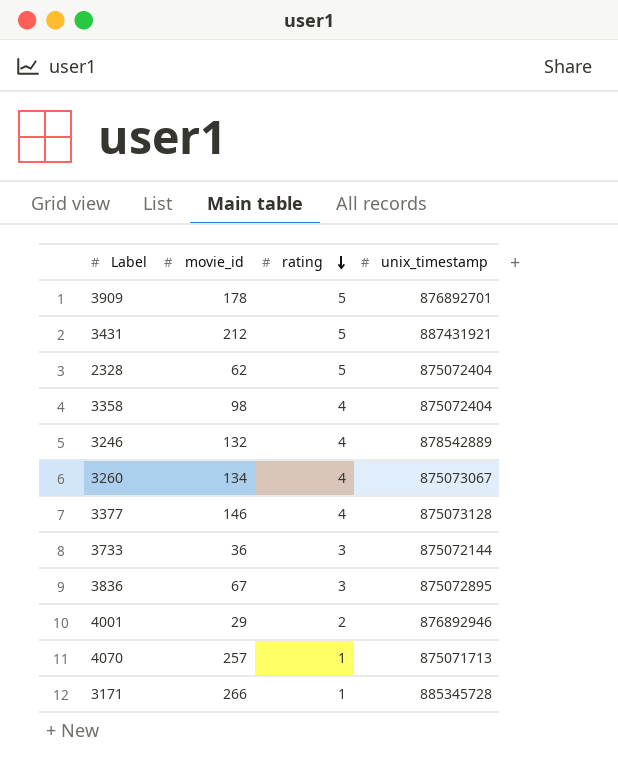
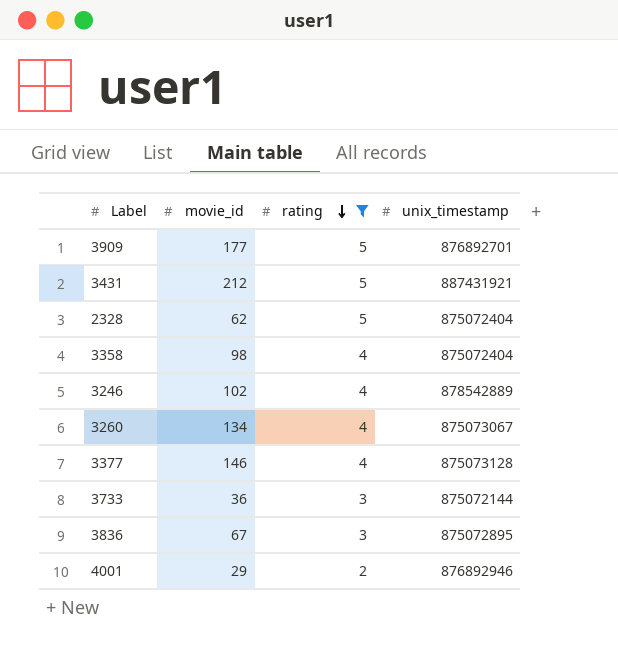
filter: none -> rating != 1
3909 | movie_id: 178 -> 177
3246 | movie_id: 132 -> 102

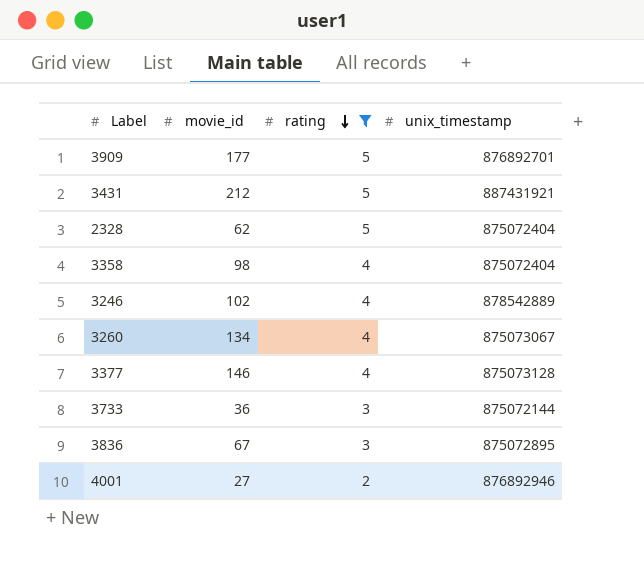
4001 | movie_id: 29 -> 27

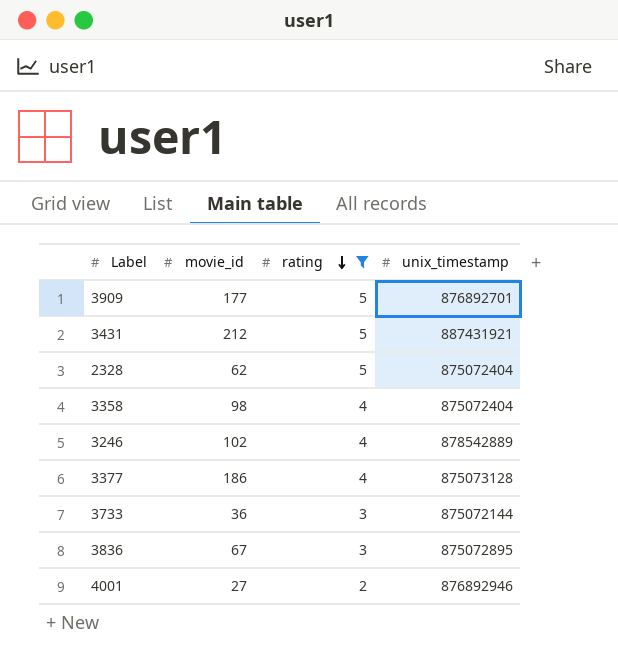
row 3260: 134 | 4 | 875073067 -> none
3377 | movie_id: 146 -> 186

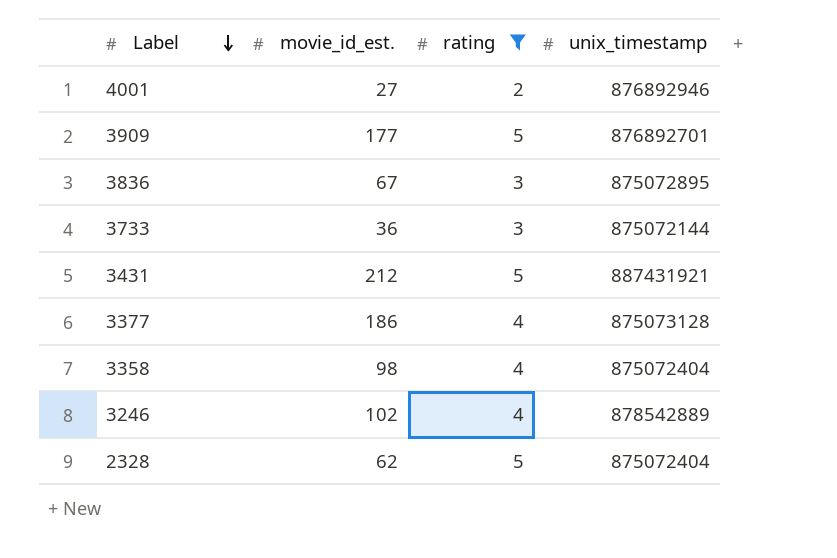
row order: rating descending -> Label descending
column name: movie_id -> movie_id_est.

